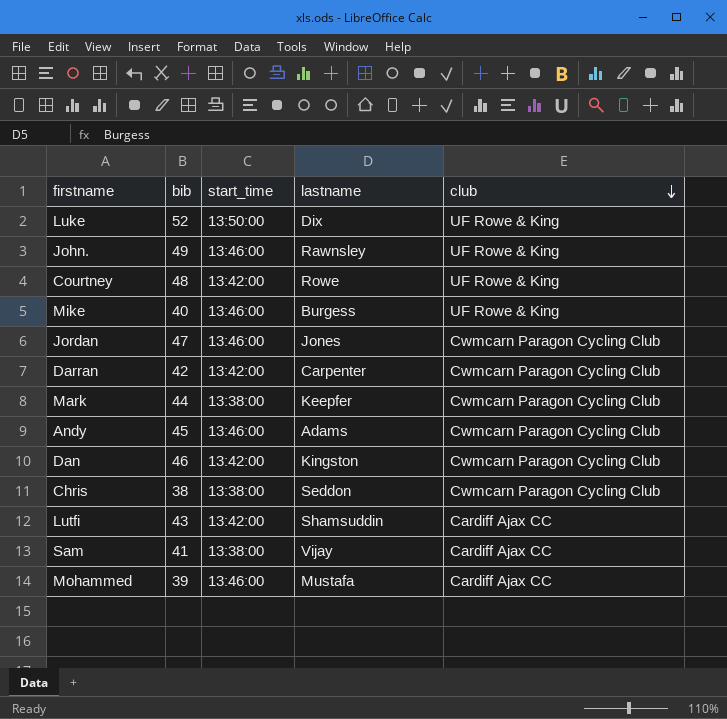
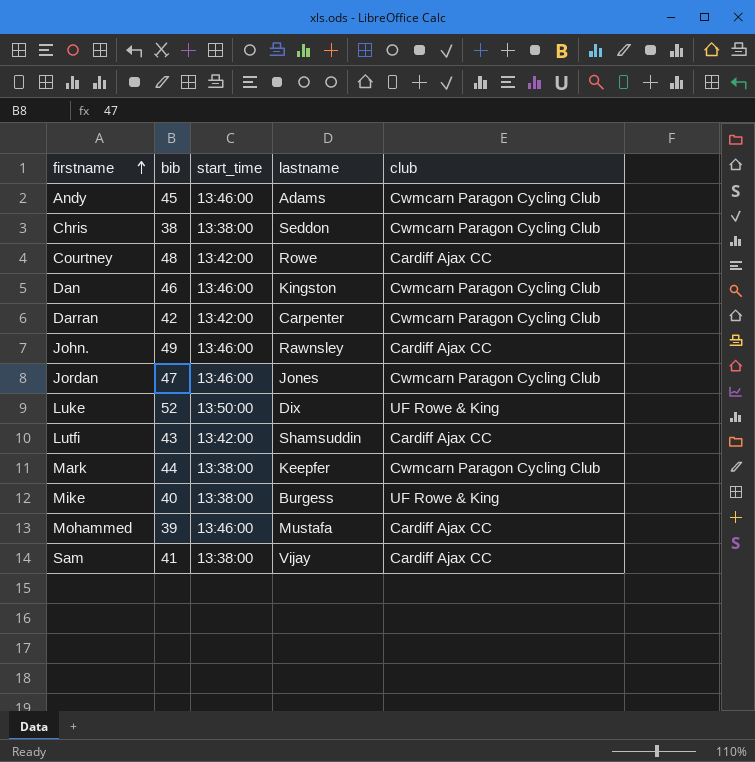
row order: club descending -> firstname ascending
Courtney | club: UF Rowe & King -> Cardiff Ajax CC
Dan | start_time: 13:42:00 -> 13:46:00
John. | club: UF Rowe & King -> Cardiff Ajax CC
Mike | start_time: 13:46:00 -> 13:38:00

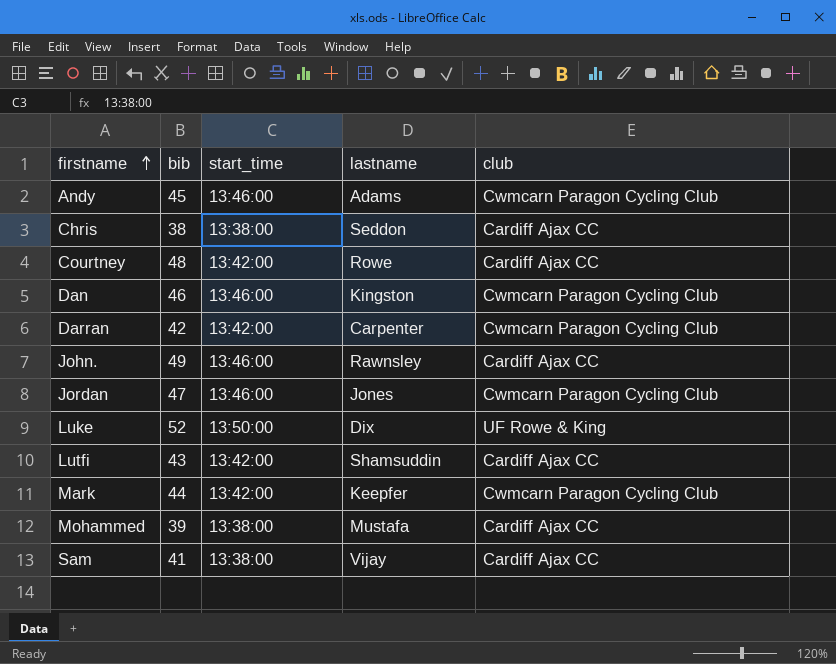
row Mike: 40 | 13:38:00 | Burgess | UF Rowe & King -> none
Chris | club: Cwmcarn Paragon Cycling Club -> Cardiff Ajax CC
Mark | start_time: 13:38:00 -> 13:42:00
Mohammed | start_time: 13:46:00 -> 13:38:00

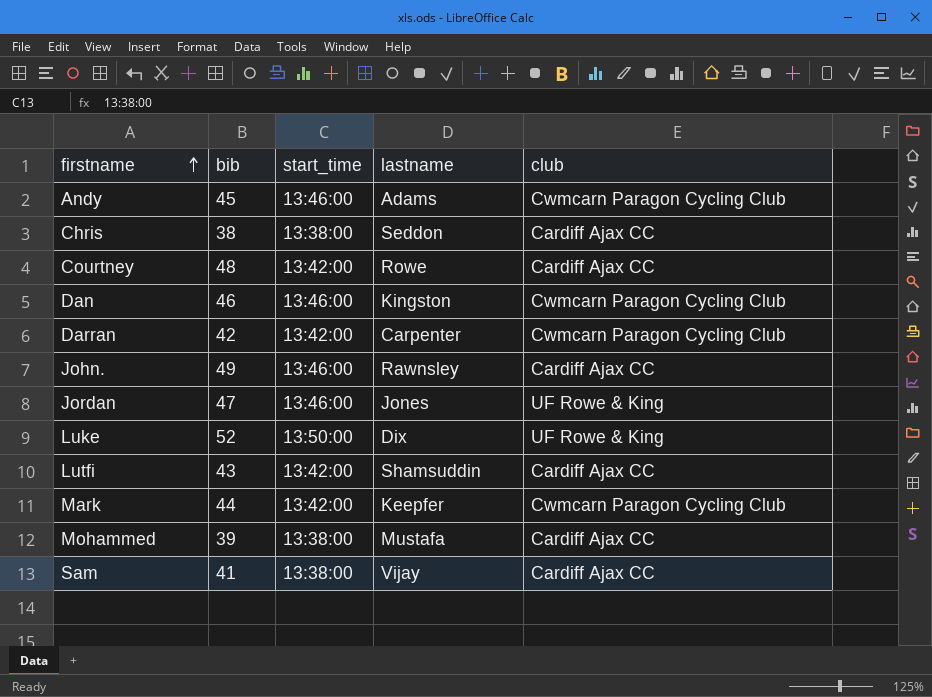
Jordan | club: Cwmcarn Paragon Cycling Club -> UF Rowe & King

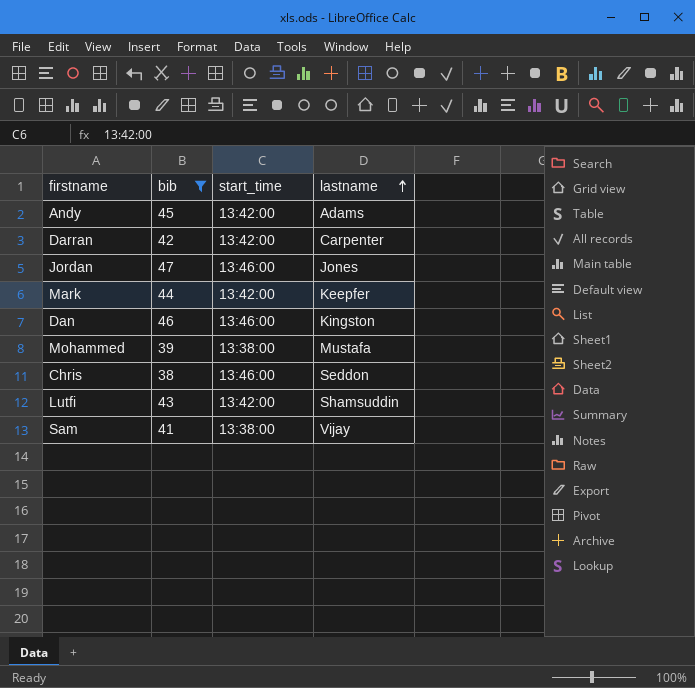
filter: none -> bib <= 47
row order: firstname ascending -> lastname ascending
column club | position: 5 -> none
Andy | start_time: 13:46:00 -> 13:42:00
Chris | start_time: 13:38:00 -> 13:46:00

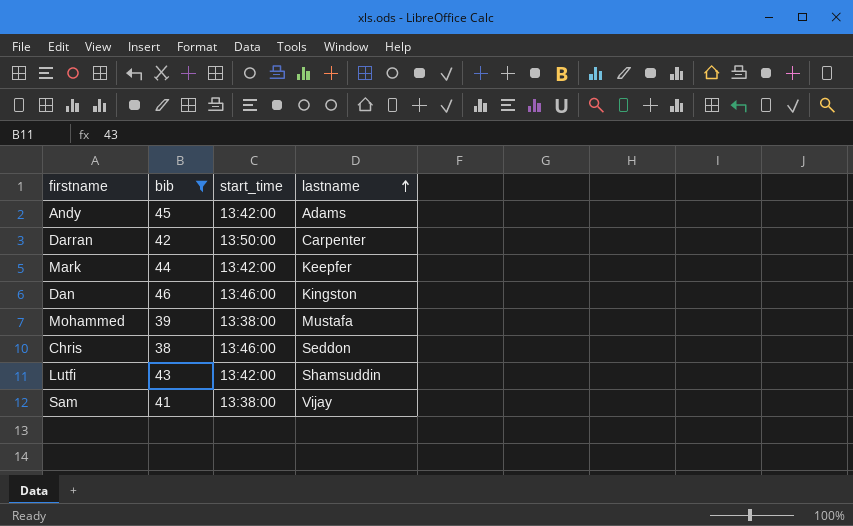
row Jordan: 47 | 13:46:00 | Jones -> none
Darran | start_time: 13:42:00 -> 13:50:00

